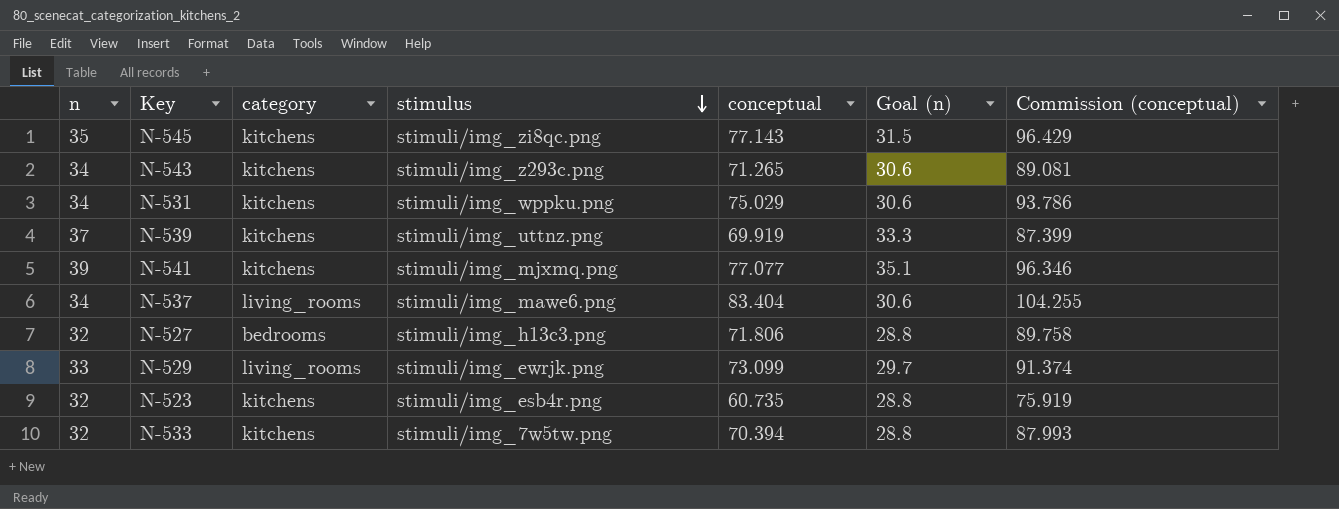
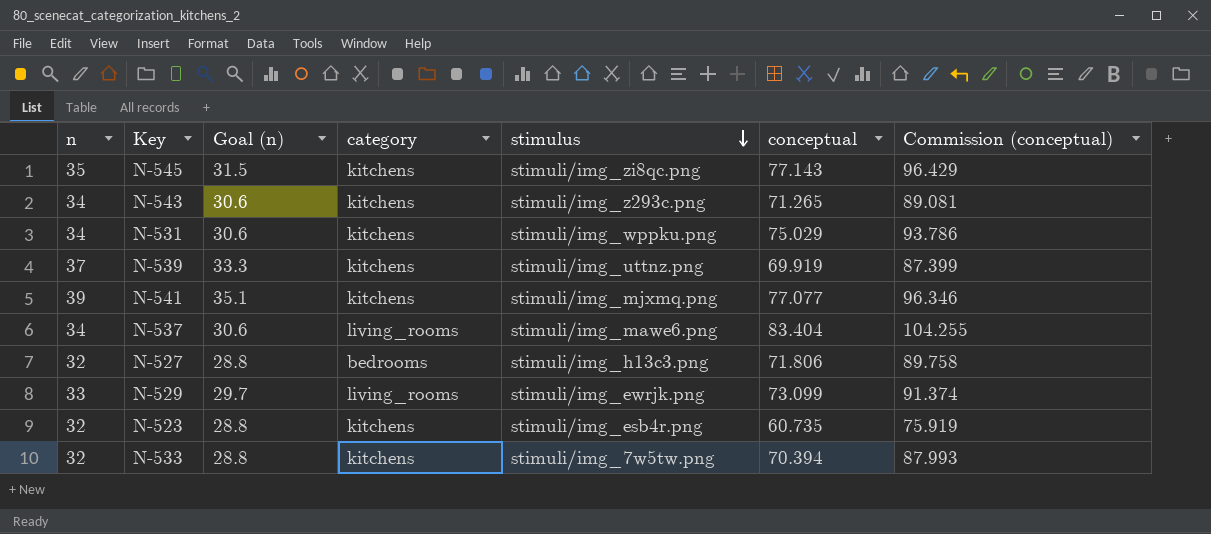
column Goal (n) | position: 6 -> 3

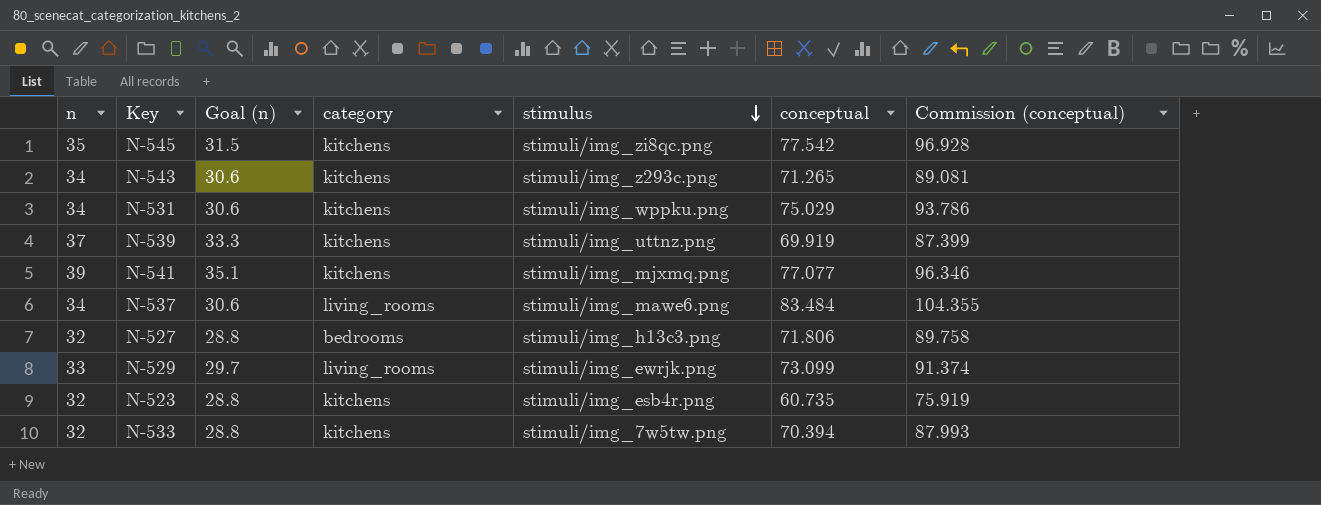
N-545 | conceptual: 77.143 -> 77.542
N-545 | Commission (conceptual): 96.429 -> 96.928
N-537 | conceptual: 83.404 -> 83.484
N-537 | Commission (conceptual): 104.255 -> 104.355

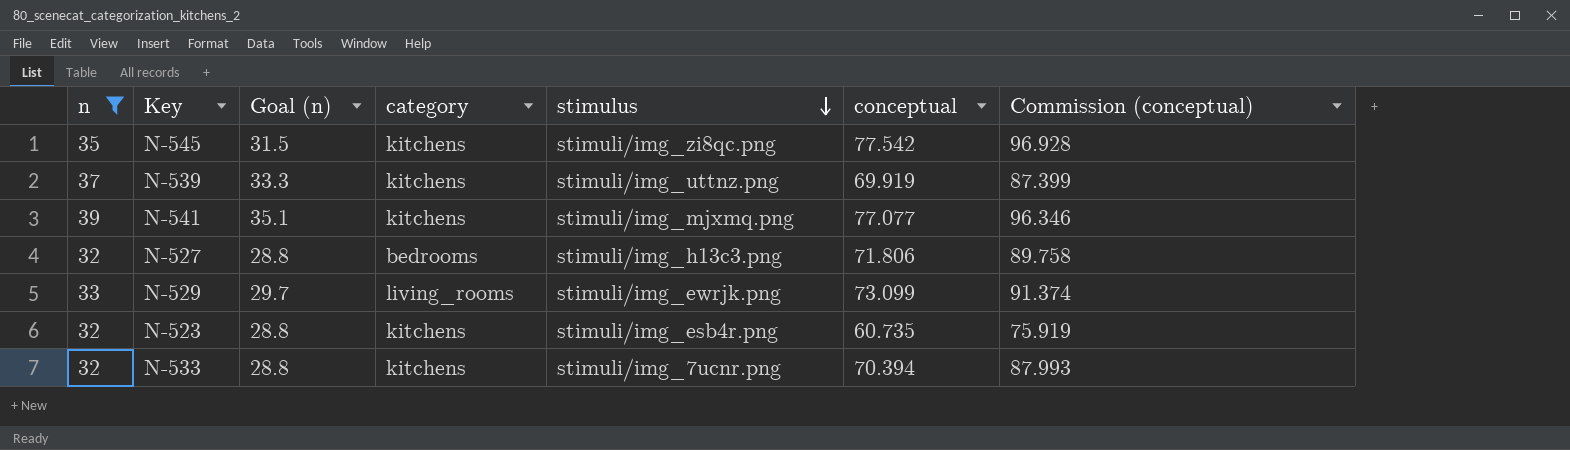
filter: none -> n != 34
N-533 | stimulus: stimuli/img_7w5tw.png -> stimuli/img_7ucnr.png

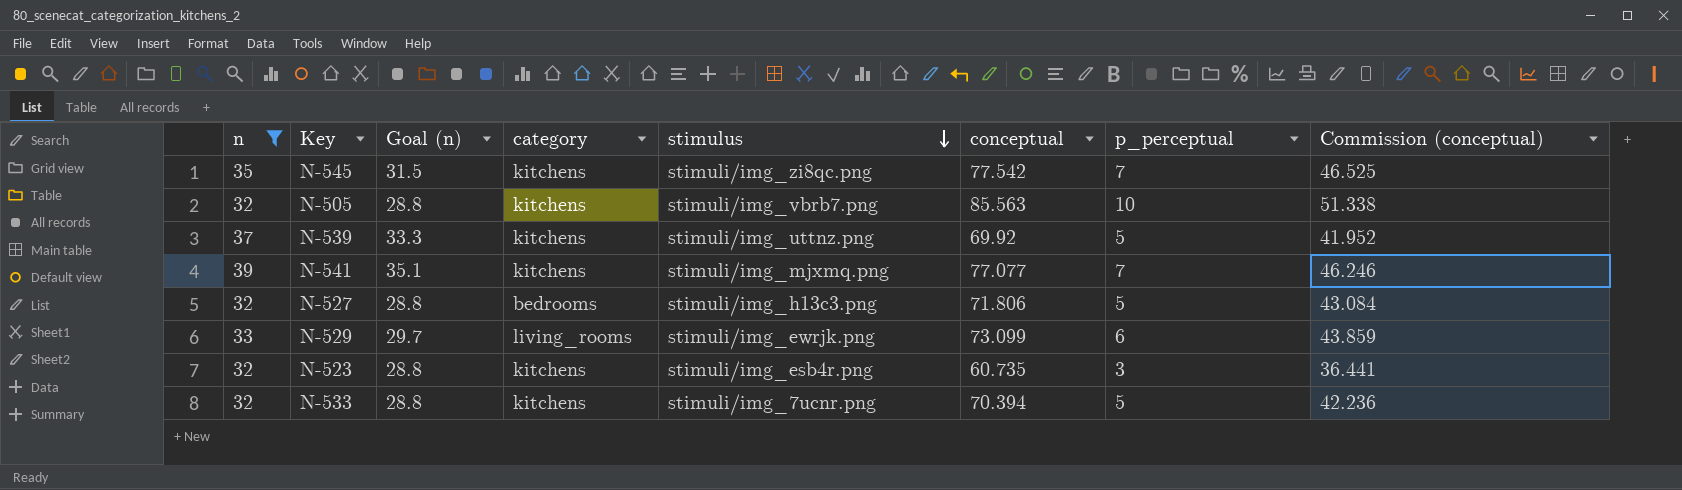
column p_perceptual | position: none -> 7
column Commission (conceptual) | formula: [conceptual] * 1.25 -> [conceptual] * 0.6
row N-505: none -> 32 | 28.8 | kitchens | stimuli/img_vbrb7.png | 85.563 | 10 | 51.338
N-539 | conceptual: 69.919 -> 69.92

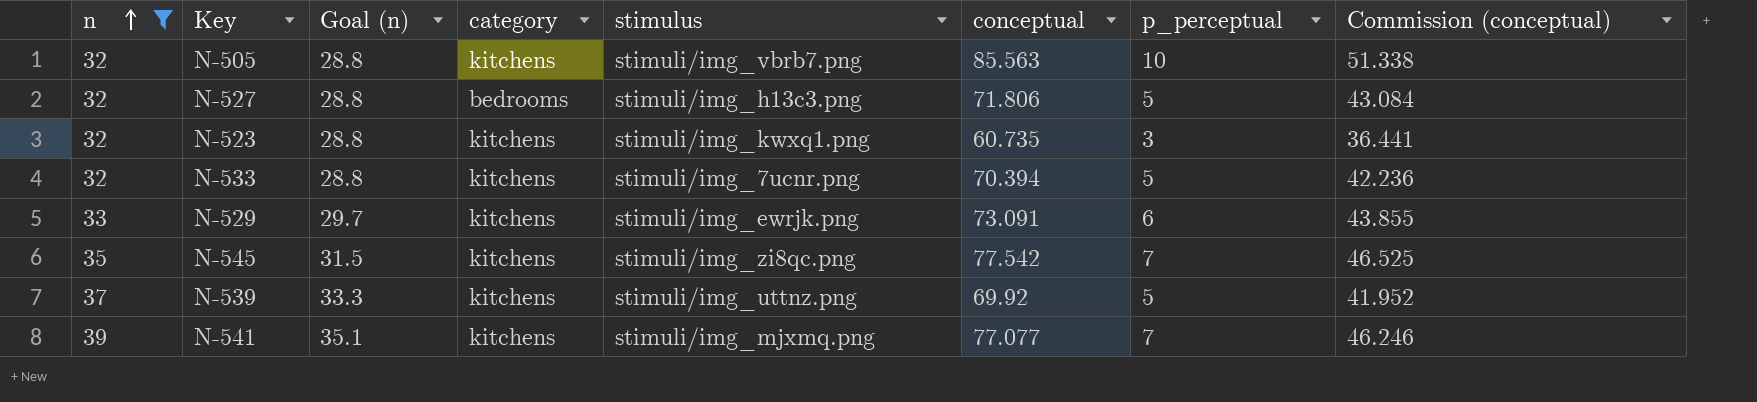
row order: stimulus descending -> n ascending
N-523 | stimulus: stimuli/img_esb4r.png -> stimuli/img_kwxq1.png
N-529 | category: living_rooms -> kitchens
N-529 | conceptual: 73.099 -> 73.091
N-529 | Commission (conceptual): 43.859 -> 43.855

